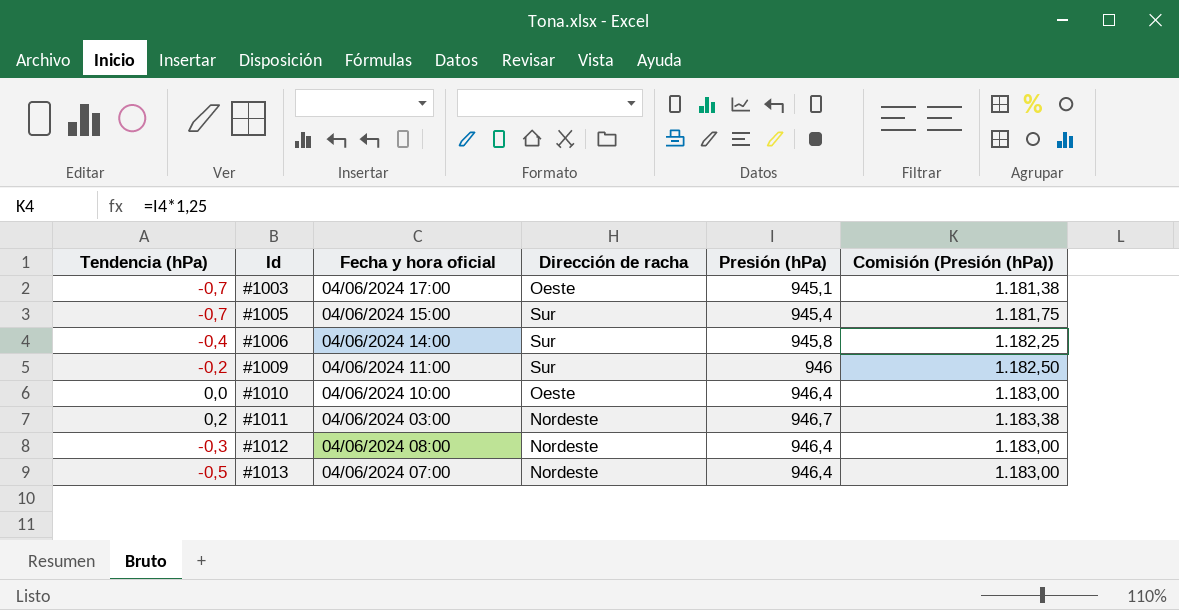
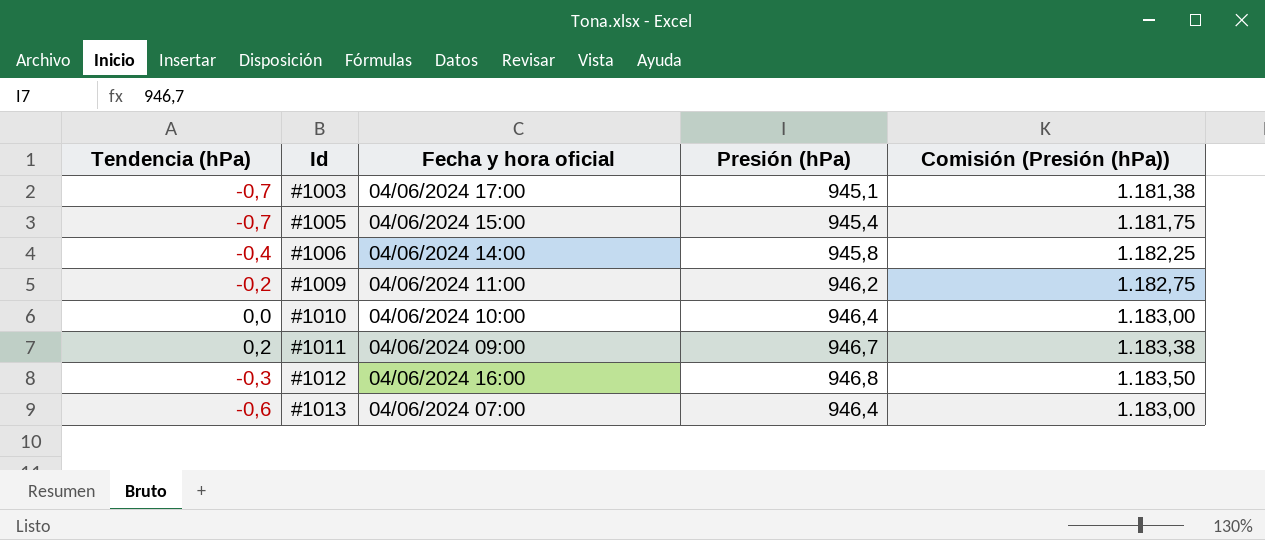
column Dirección de racha | position: 4 -> none
#1009 | Presión (hPa): 946 -> 946,2
#1009 | Comisión (Presión (hPa)): 1.182,50 -> 1.182,75
#1011 | Fecha y hora oficial: 04/06/2024 03:00 -> 04/06/2024 09:00
#1012 | Fecha y hora oficial: 04/06/2024 08:00 -> 04/06/2024 16:00
#1012 | Presión (hPa): 946,4 -> 946,8
#1012 | Comisión (Presión (hPa)): 1.183,00 -> 1.183,50
#1013 | Tendencia (hPa): -0,5 -> -0,6

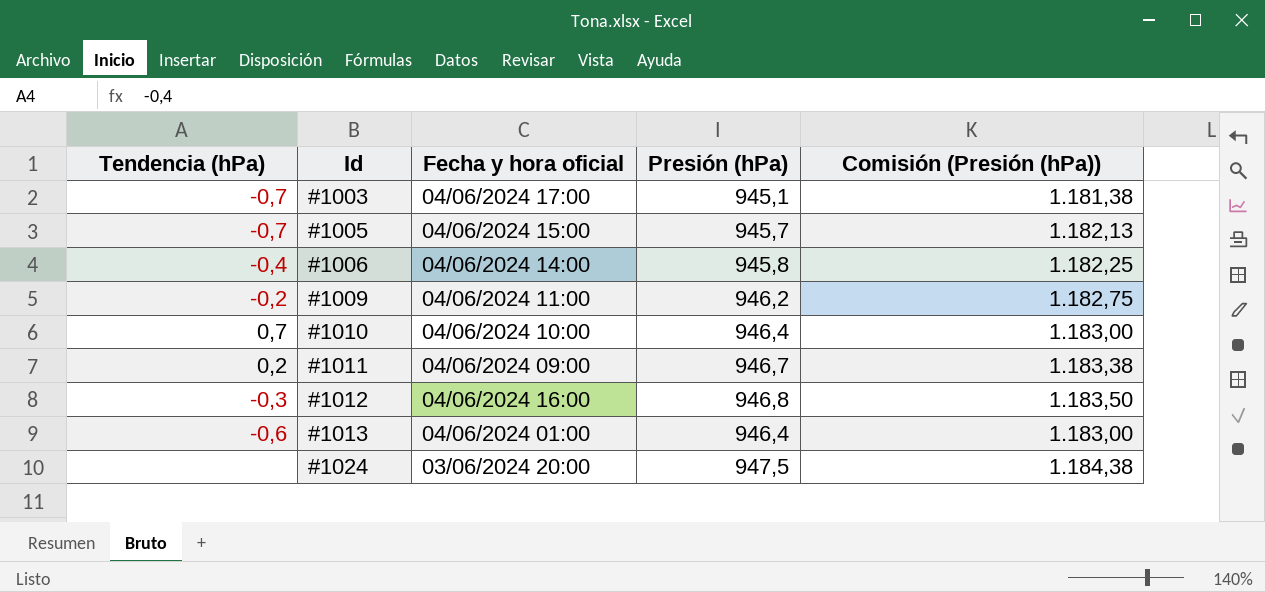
#1005 | Presión (hPa): 945,4 -> 945,7
#1005 | Comisión (Presión (hPa)): 1.181,75 -> 1.182,13
#1010 | Tendencia (hPa): 0,0 -> 0,7
#1013 | Fecha y hora oficial: 04/06/2024 07:00 -> 04/06/2024 01:00
row #1024: none -> none | 03/06/2024 20:00 | 947,5 | 1.184,38

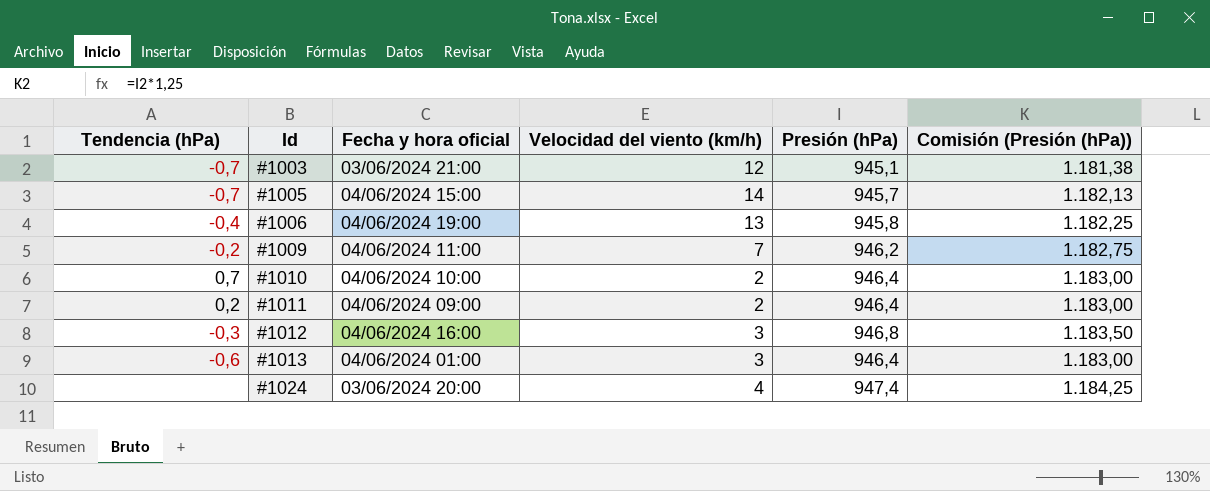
column Velocidad del viento (km/h) | position: none -> 4
#1003 | Fecha y hora oficial: 04/06/2024 17:00 -> 03/06/2024 21:00
#1006 | Fecha y hora oficial: 04/06/2024 14:00 -> 04/06/2024 19:00
#1011 | Presión (hPa): 946,7 -> 946,4
#1011 | Comisión (Presión (hPa)): 1.183,38 -> 1.183,00
#1024 | Presión (hPa): 947,5 -> 947,4
#1024 | Comisión (Presión (hPa)): 1.184,38 -> 1.184,25

